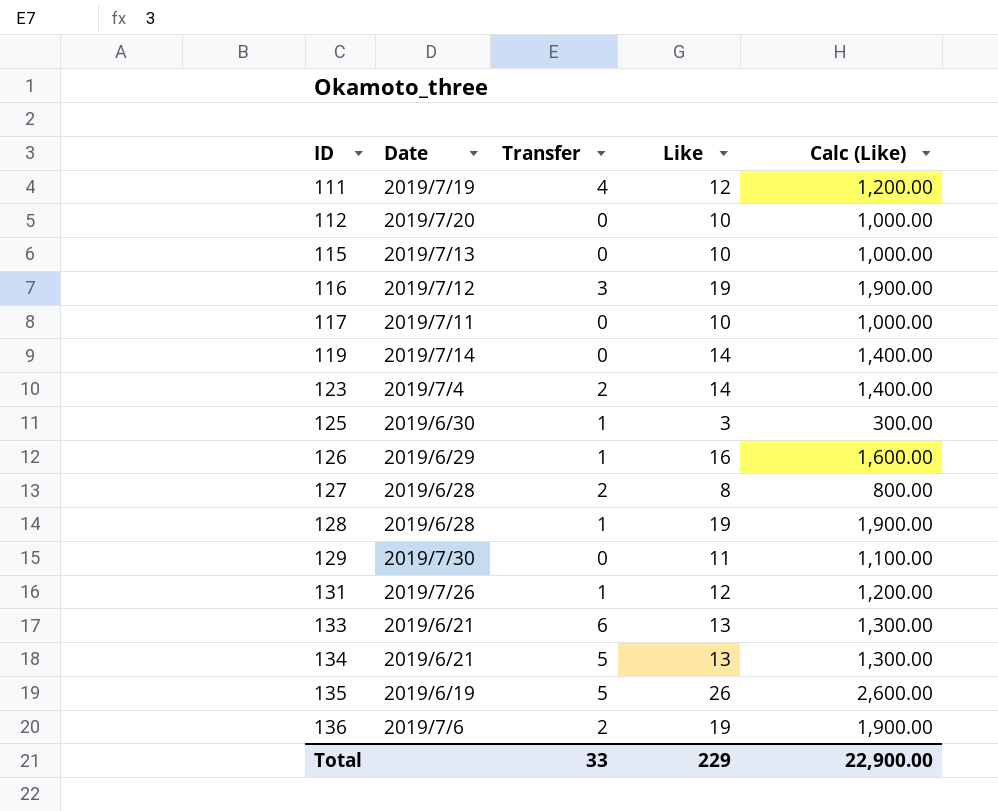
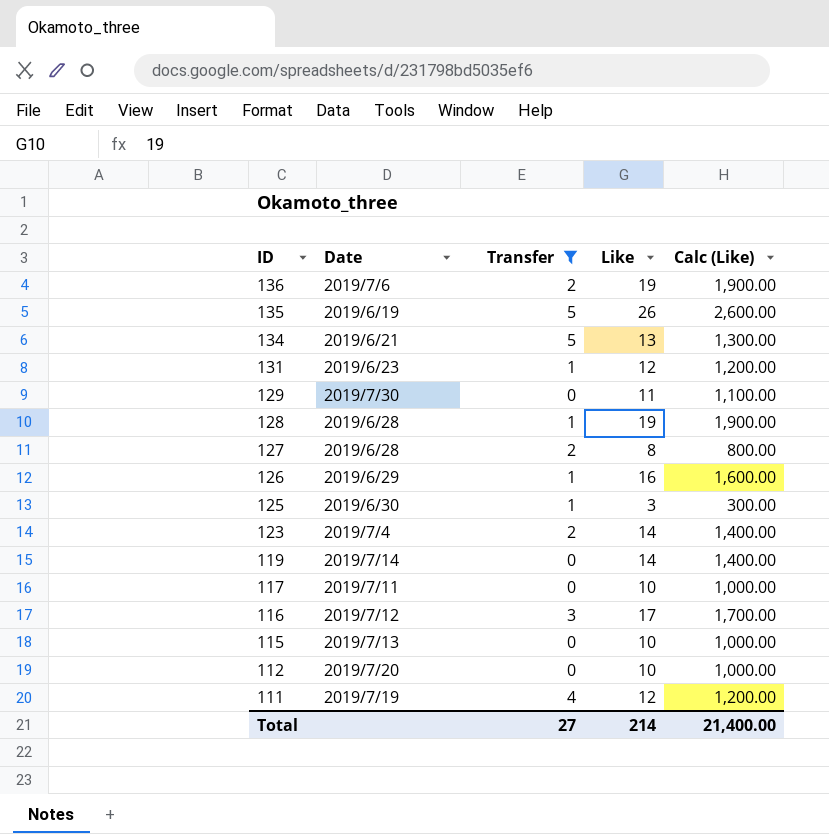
filter: none -> Transfer != 6
row order: ID ascending -> ID descending
131 | Date: 2019/7/26 -> 2019/6/23
116 | Like: 19 -> 17
116 | Calc (Like): 1,900.00 -> 1,700.00
Total | Transfer: 33 -> 27
Total | Like: 229 -> 214
Total | Calc (Like): 22,900.00 -> 21,400.00

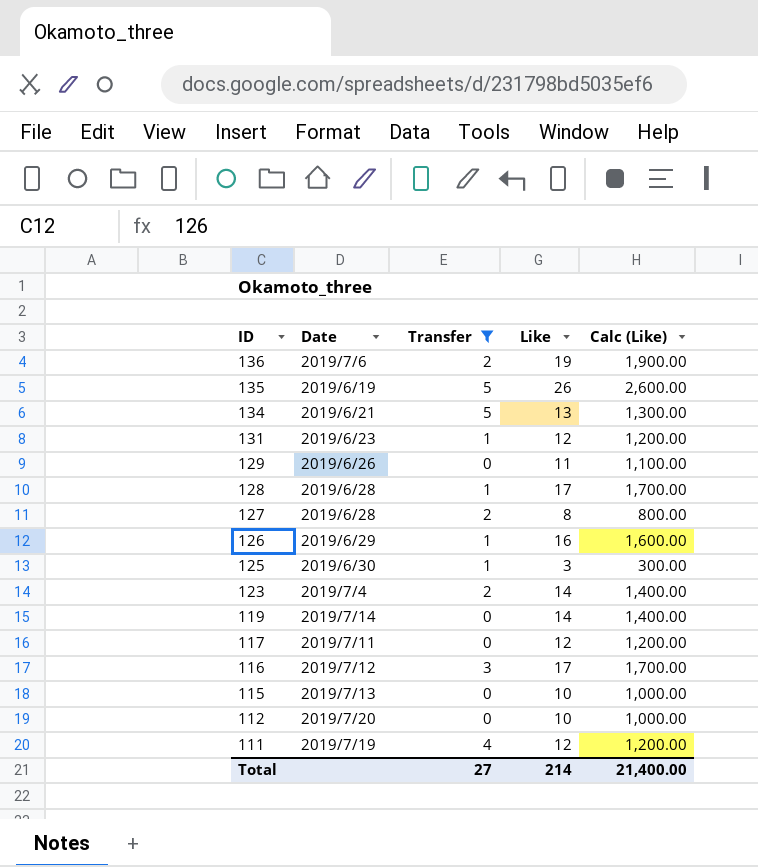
129 | Date: 2019/7/30 -> 2019/6/26
128 | Like: 19 -> 17
128 | Calc (Like): 1,900.00 -> 1,700.00
117 | Like: 10 -> 12
117 | Calc (Like): 1,000.00 -> 1,200.00

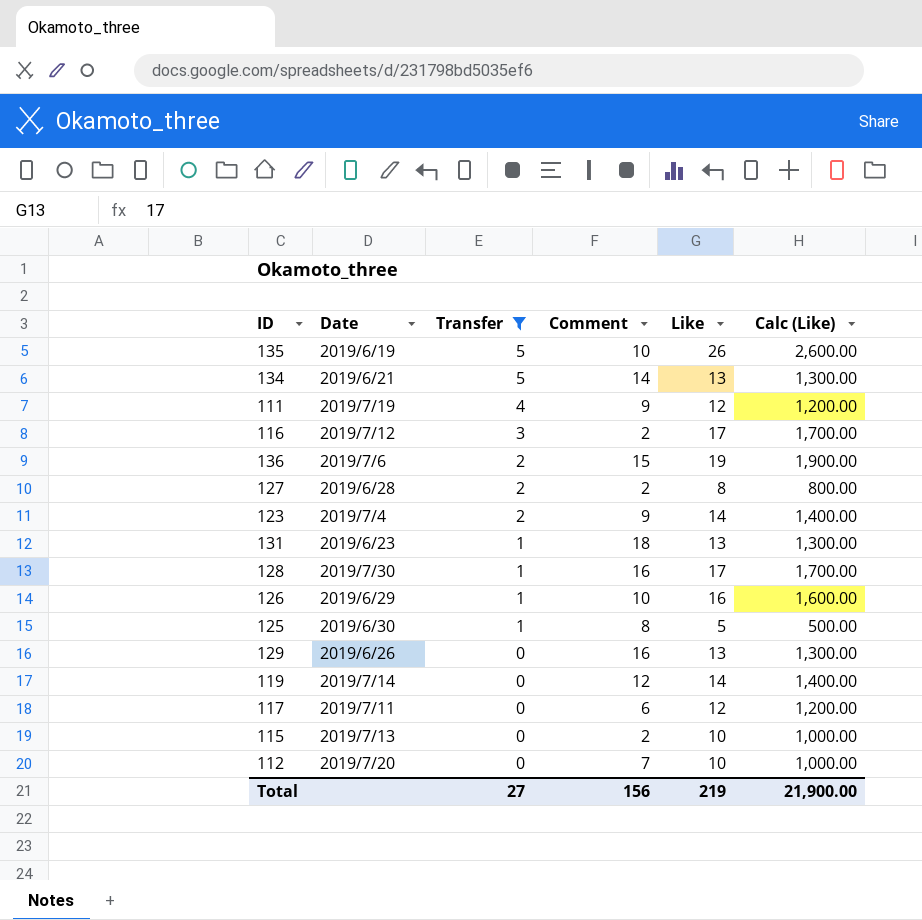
row order: ID descending -> Transfer descending
column Comment | position: none -> 4
131 | Like: 12 -> 13
131 | Calc (Like): 1,200.00 -> 1,300.00
128 | Date: 2019/6/28 -> 2019/7/30
125 | Like: 3 -> 5
125 | Calc (Like): 300.00 -> 500.00
129 | Like: 11 -> 13
129 | Calc (Like): 1,100.00 -> 1,300.00
Total | Like: 214 -> 219
Total | Calc (Like): 21,400.00 -> 21,900.00

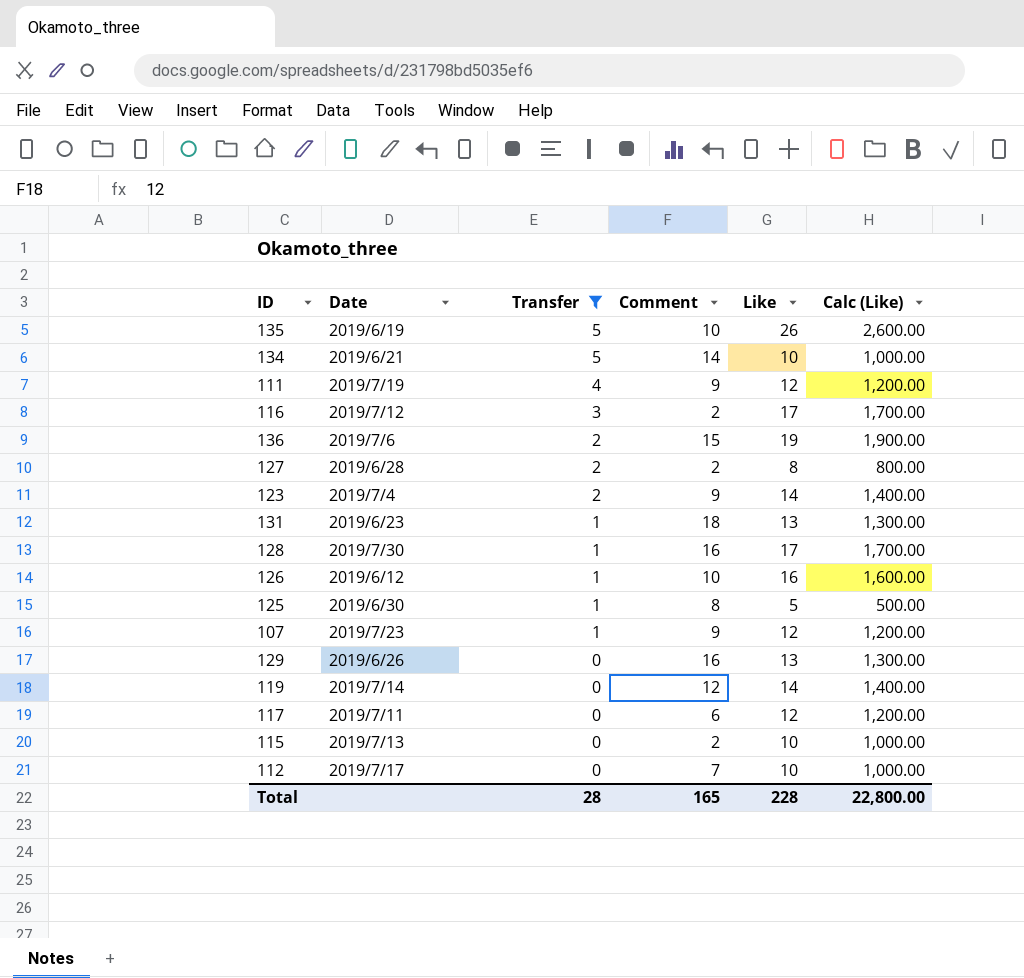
134 | Like: 13 -> 10
134 | Calc (Like): 1,300.00 -> 1,000.00
126 | Date: 2019/6/29 -> 2019/6/12
row 107: none -> 2019/7/23 | 1 | 9 | 12 | 1,200.00
112 | Date: 2019/7/20 -> 2019/7/17
Total | Transfer: 27 -> 28
Total | Comment: 156 -> 165
Total | Like: 219 -> 228
Total | Calc (Like): 21,900.00 -> 22,800.00

